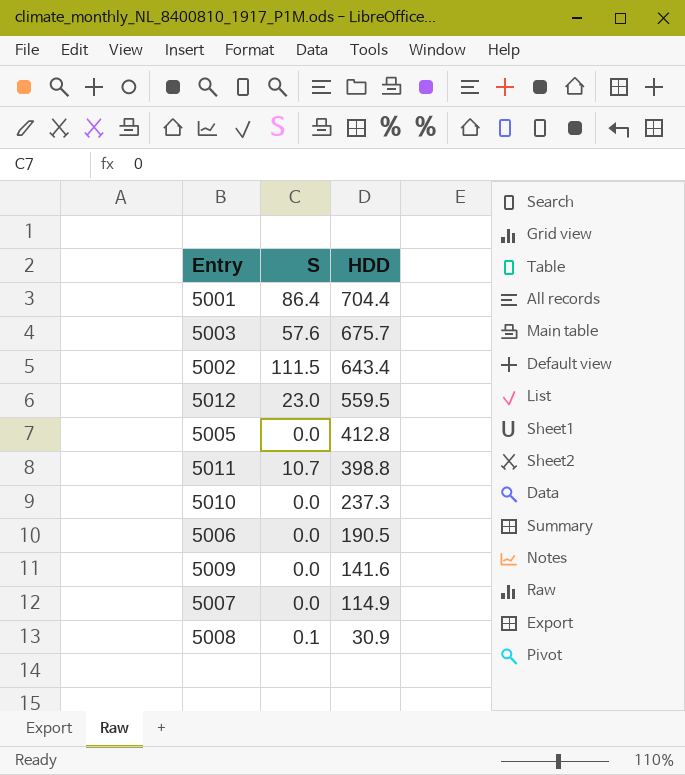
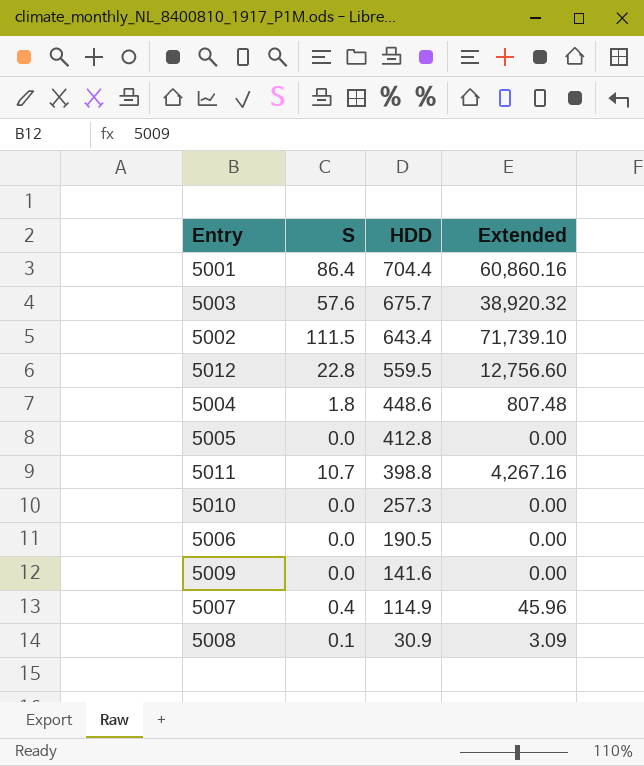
column Extended | formula: none -> [S] * [HDD]
5012 | S: 23.0 -> 22.8
row 5004: none -> 1.8 | 448.6 | 807.48
5010 | HDD: 237.3 -> 257.3
5007 | S: 0.0 -> 0.4

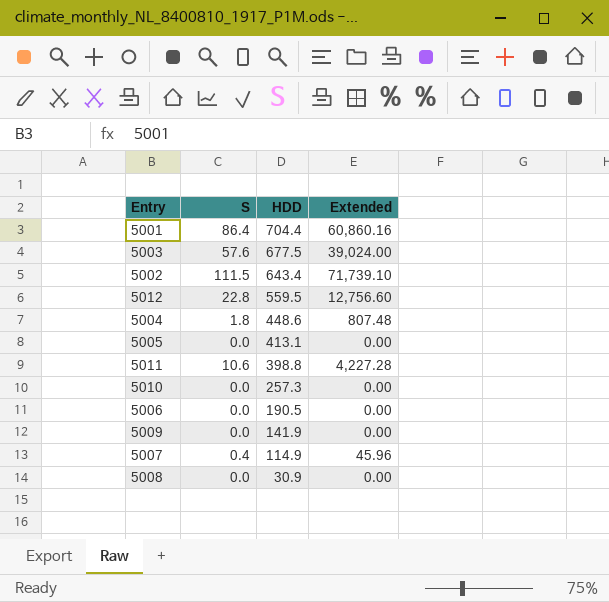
5003 | HDD: 675.7 -> 677.5
5003 | Extended: 38,920.32 -> 39,024.00
5005 | HDD: 412.8 -> 413.1
5011 | S: 10.7 -> 10.6
5011 | Extended: 4,267.16 -> 4,227.28
5009 | HDD: 141.6 -> 141.9
5008 | S: 0.1 -> 0.0
5008 | Extended: 3.09 -> 0.00

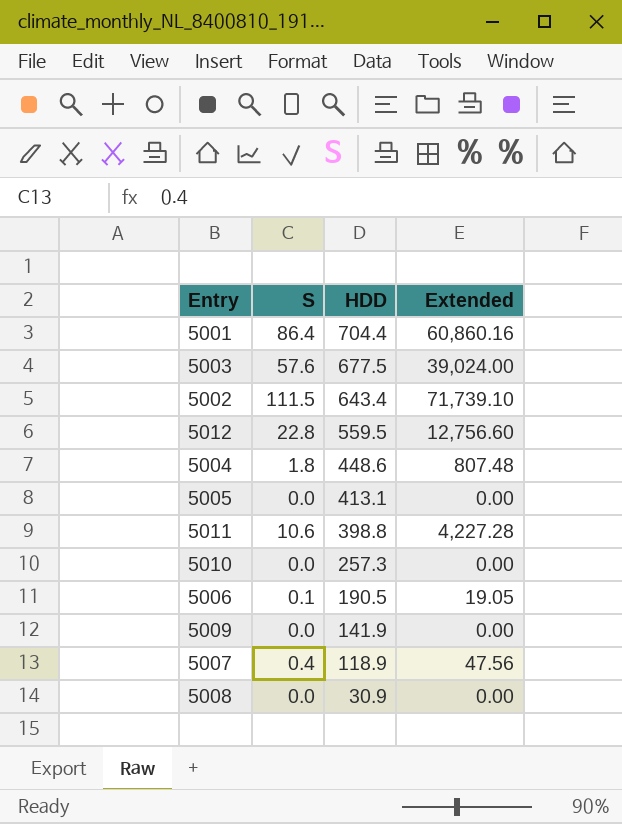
5006 | S: 0.0 -> 0.1
5006 | Extended: 0.00 -> 19.05
5007 | HDD: 114.9 -> 118.9
5007 | Extended: 45.96 -> 47.56

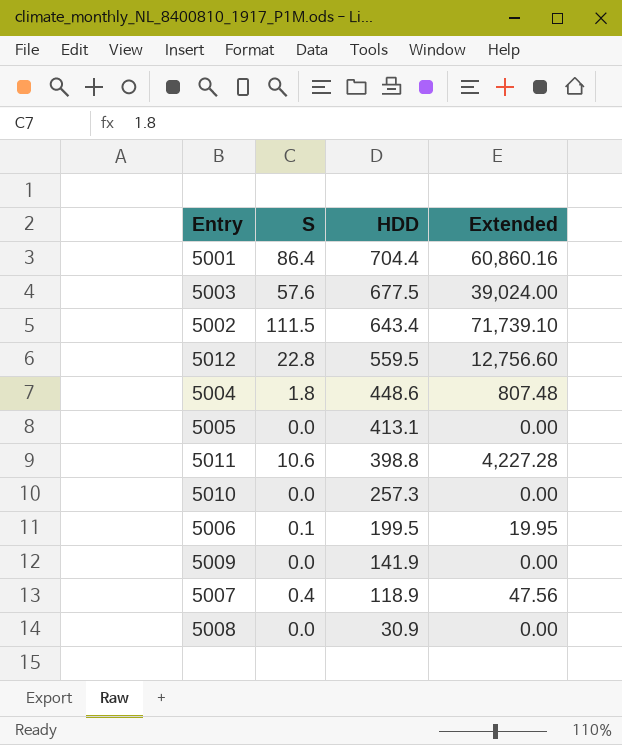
5006 | HDD: 190.5 -> 199.5
5006 | Extended: 19.05 -> 19.95

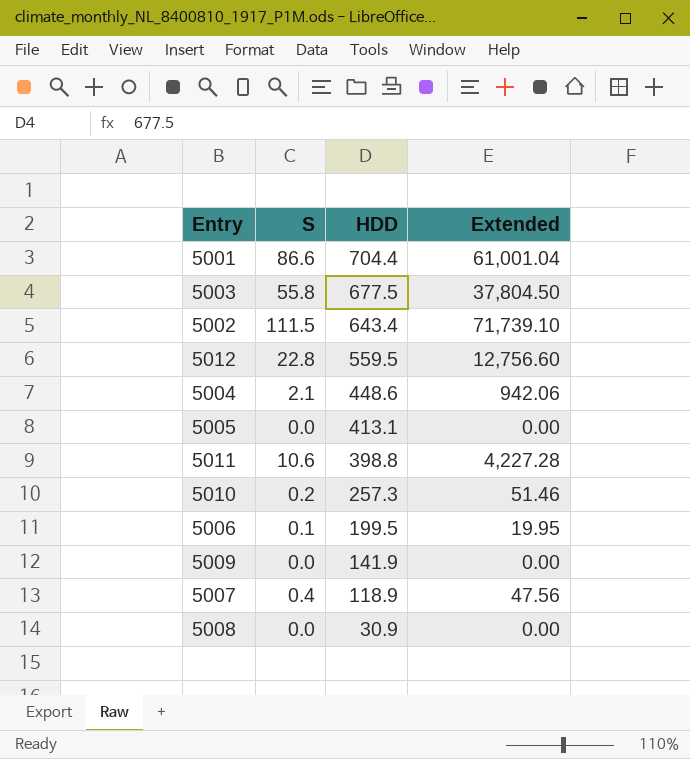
5001 | S: 86.4 -> 86.6
5001 | Extended: 60,860.16 -> 61,001.04
5003 | S: 57.6 -> 55.8
5003 | Extended: 39,024.00 -> 37,804.50
5004 | S: 1.8 -> 2.1
5004 | Extended: 807.48 -> 942.06
5010 | S: 0.0 -> 0.2
5010 | Extended: 0.00 -> 51.46

